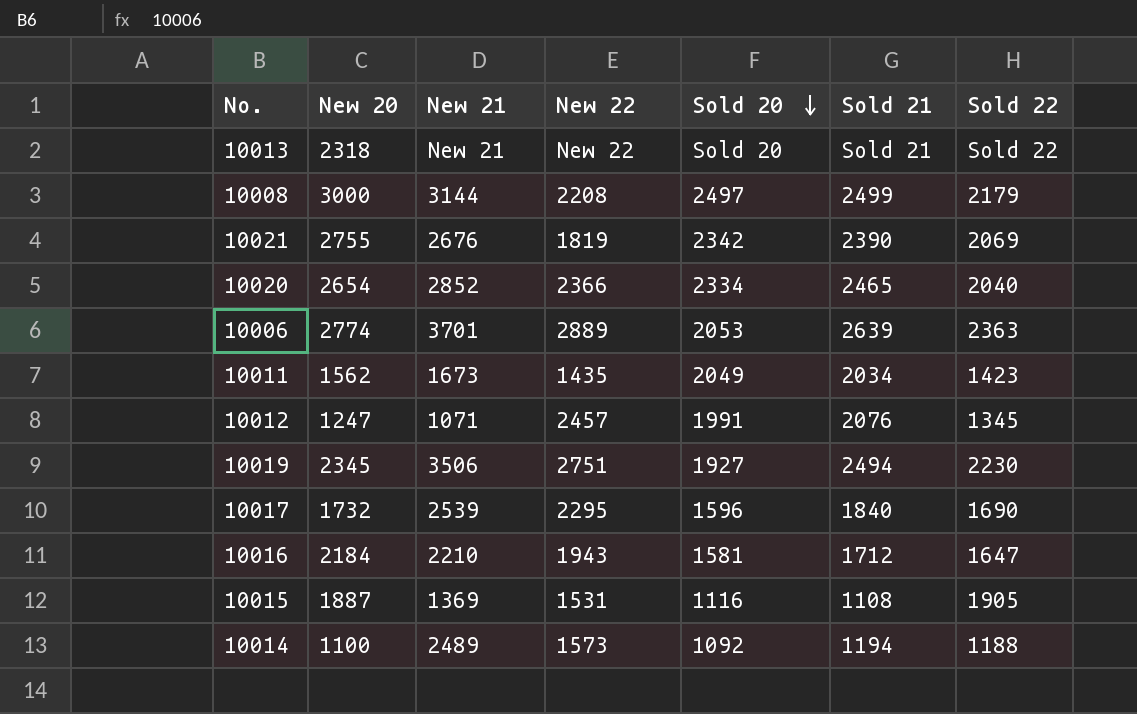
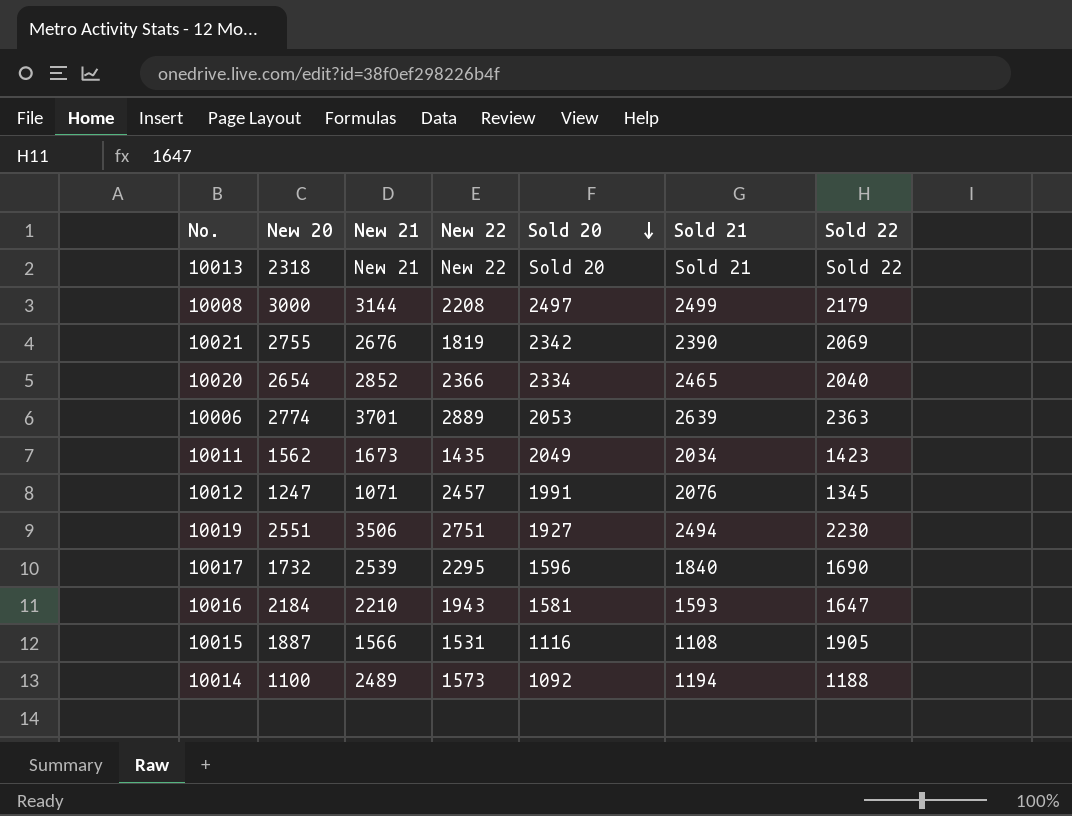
10019 | New 20: 2345 -> 2551
10016 | Sold 21: 1712 -> 1593
10015 | New 21: 1369 -> 1566

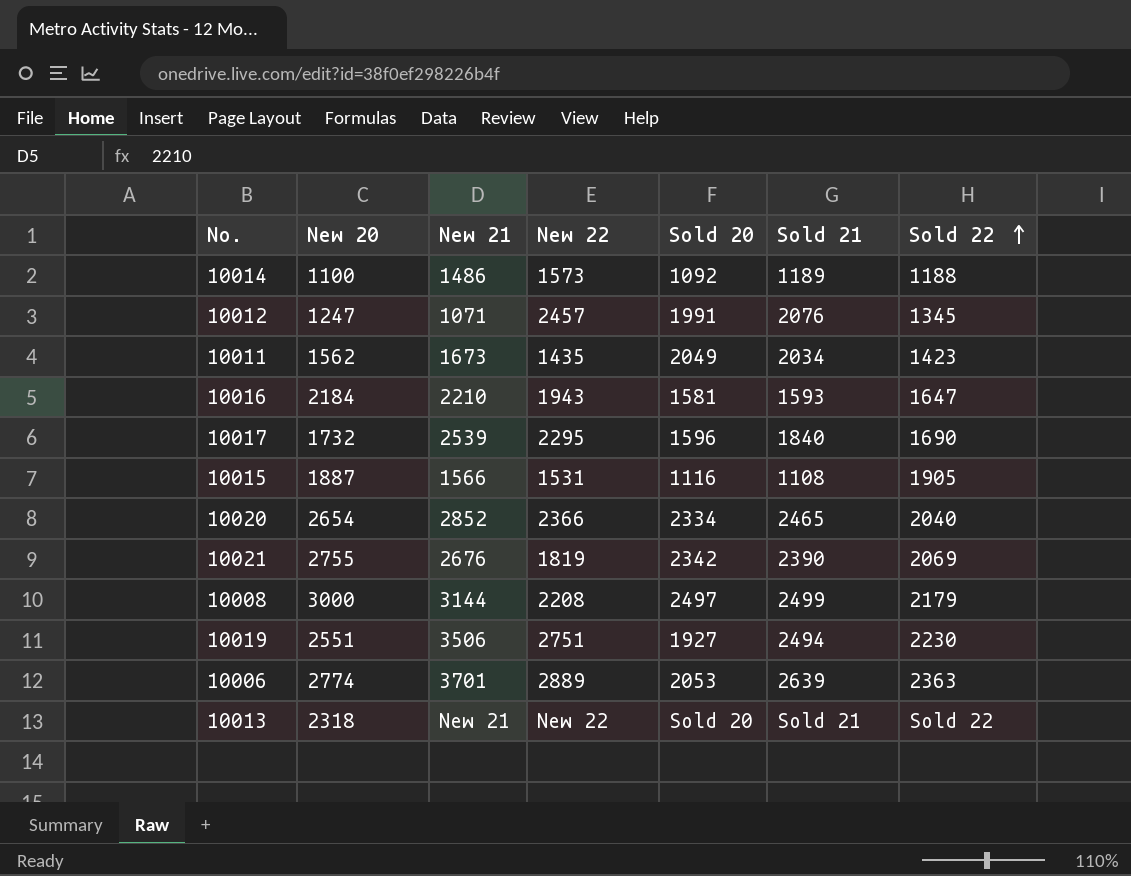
row order: Sold 20 descending -> Sold 22 ascending
10014 | New 21: 2489 -> 1486
10014 | Sold 21: 1194 -> 1189

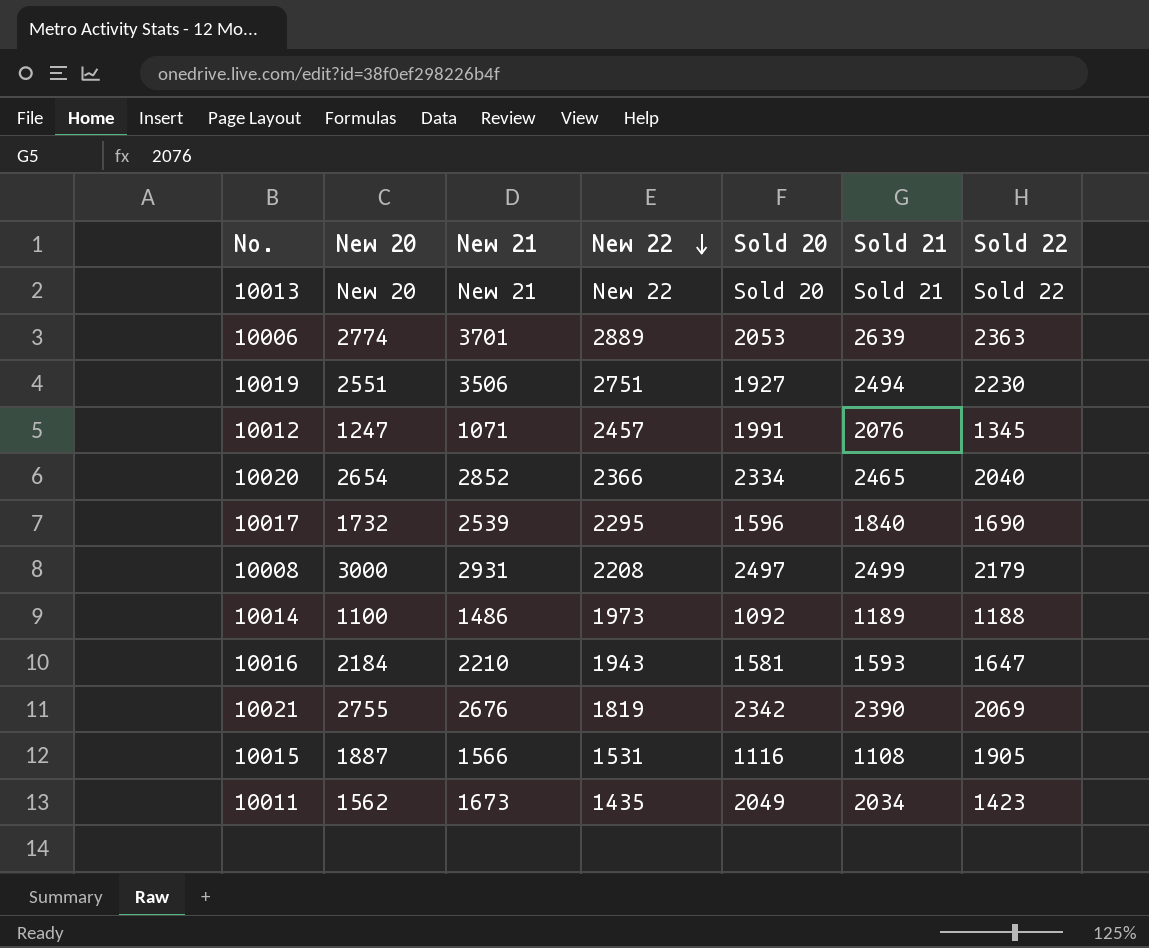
row order: Sold 22 ascending -> New 22 descending
10013 | New 20: 2318 -> New 20
10008 | New 21: 3144 -> 2931
10014 | New 22: 1573 -> 1973

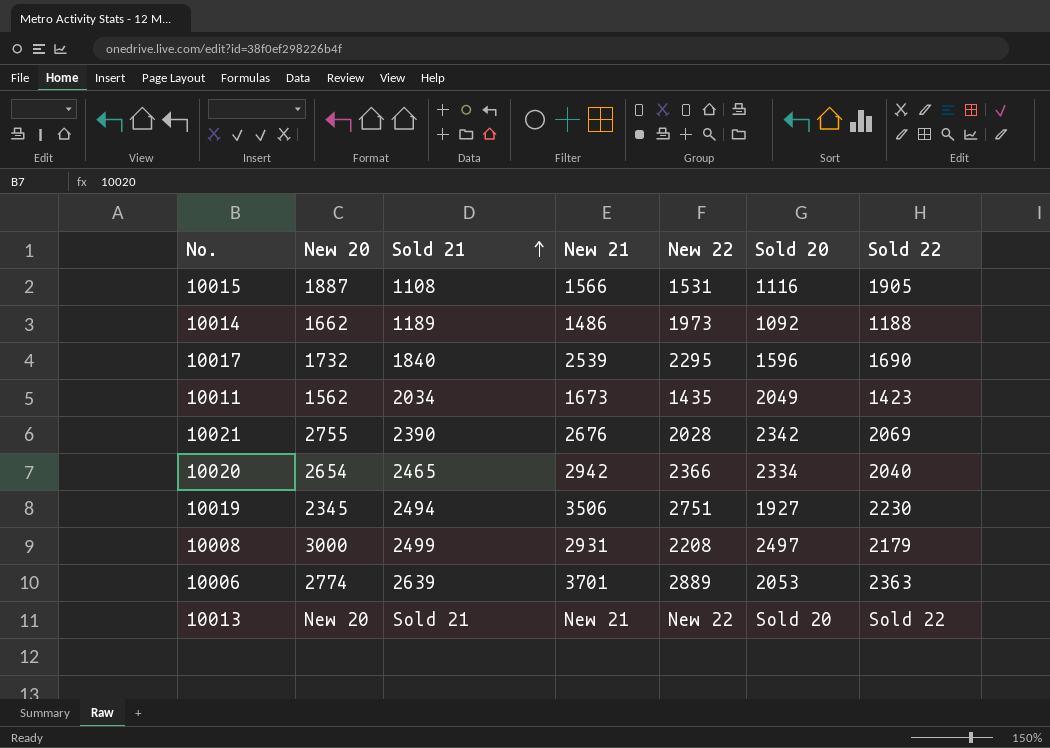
row order: New 22 descending -> Sold 21 ascending
column Sold 21 | position: 6 -> 3
row 10012: 1247 | 1071 | 2457 | 1991 | 2076 | 1345 -> none
row 10016: 2184 | 2210 | 1943 | 1581 | 1593 | 1647 -> none
10014 | New 20: 1100 -> 1662
10021 | New 22: 1819 -> 2028
10020 | New 21: 2852 -> 2942
10019 | New 20: 2551 -> 2345

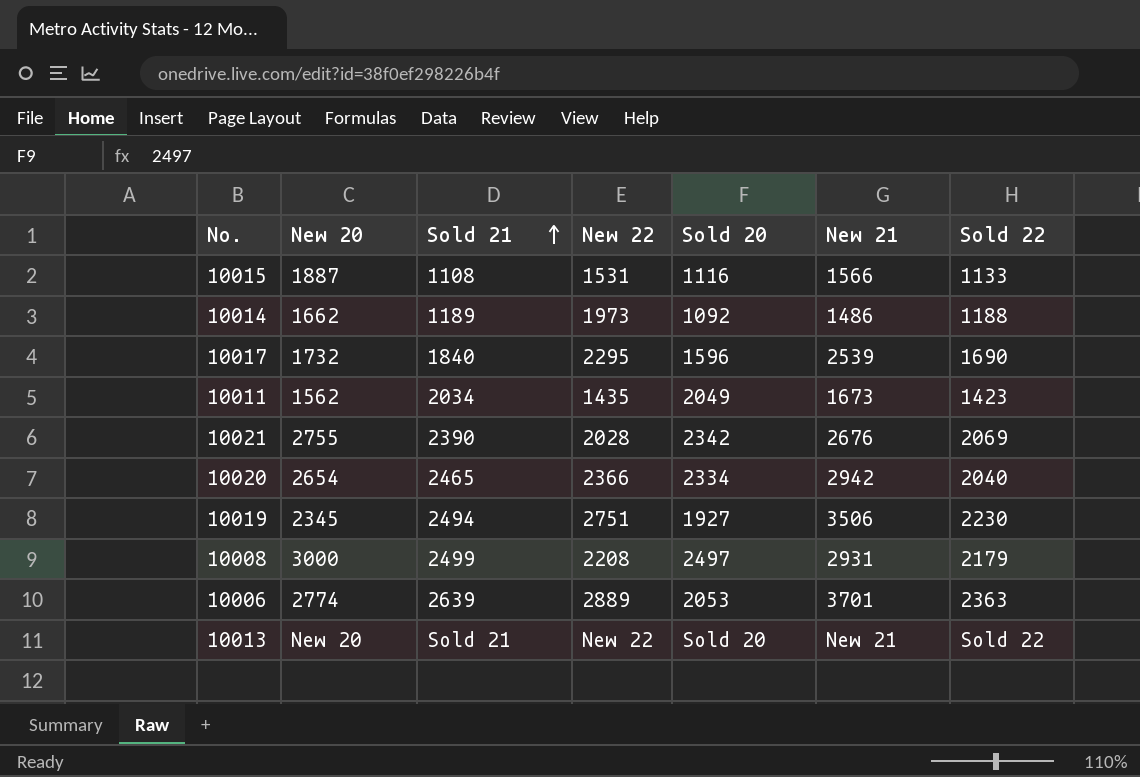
column New 21 | position: 4 -> 6
10015 | Sold 22: 1905 -> 1133

